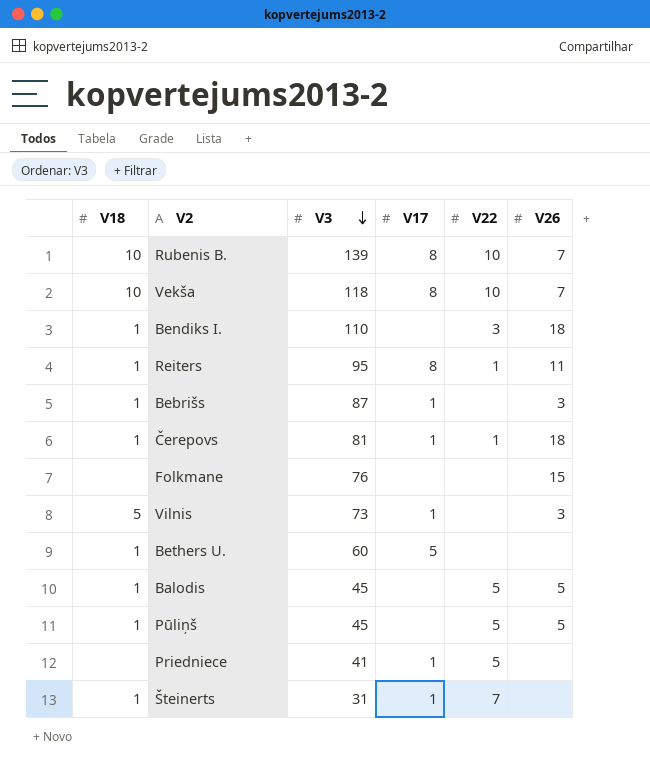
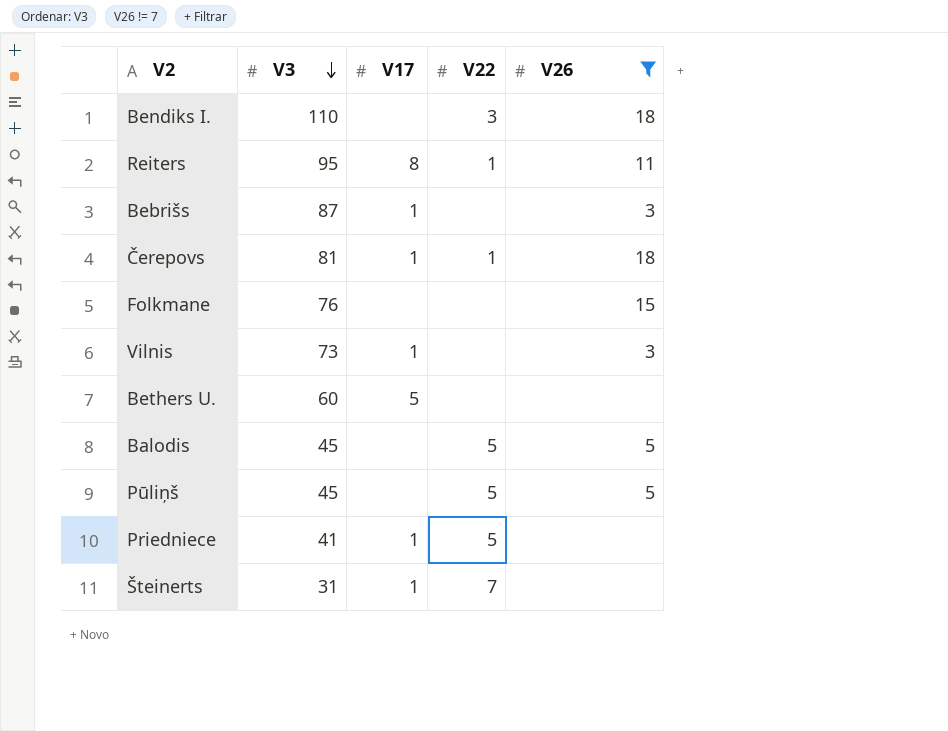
filter: none -> V26 != 7
column V18 | position: 1 -> none

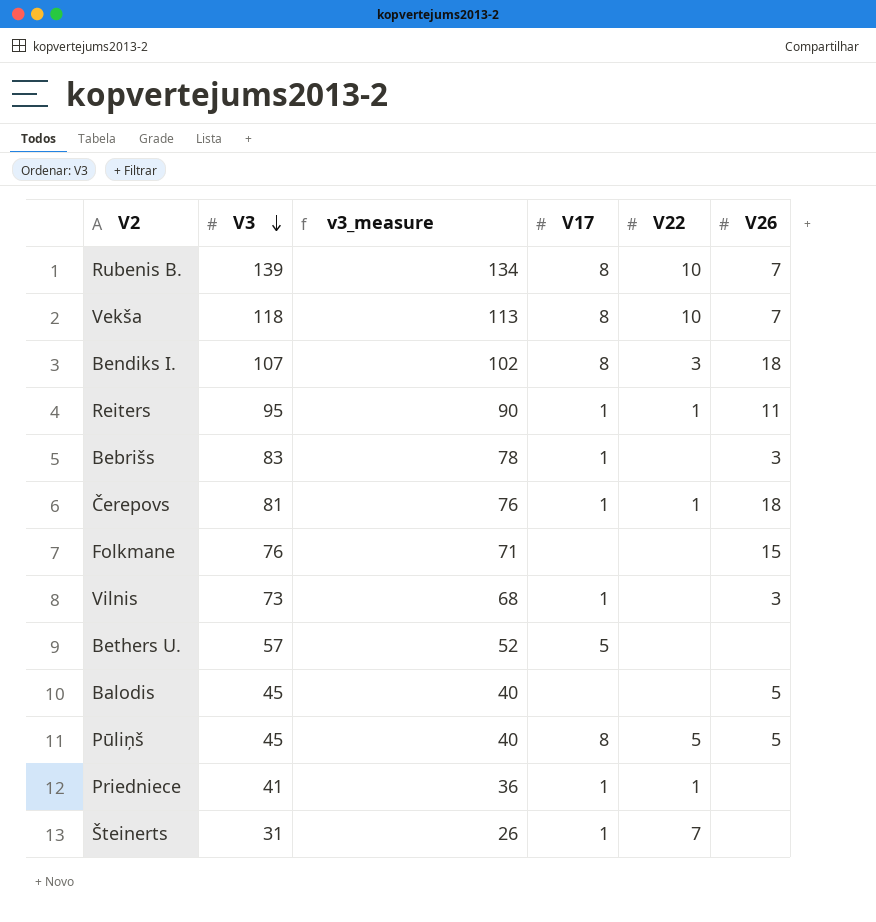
filter: V26 != 7 -> none
column v3_measure | formula: none -> [V3] - 5
Bendiks I. | V3: 110 -> 107
Bendiks I. | V17: none -> 8
Reiters | V17: 8 -> 1
Bebrišs | V3: 87 -> 83
Bethers U. | V3: 60 -> 57
Balodis | V22: 5 -> none
Pūliņš | V17: none -> 8
Priedniece | V22: 5 -> 1

